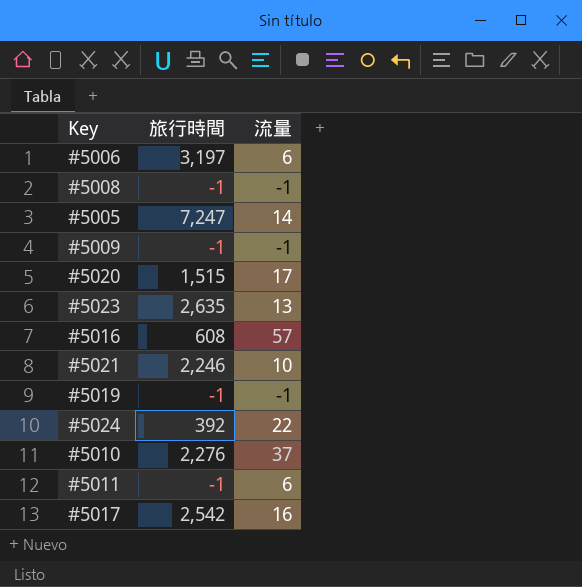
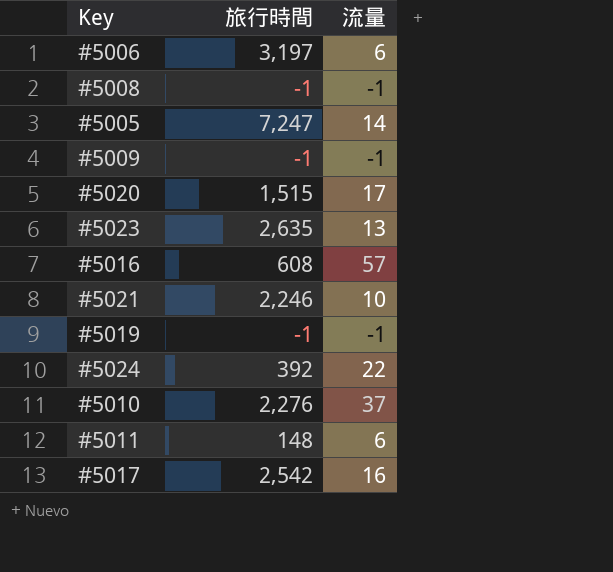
#5011 | 旅行時間: -1 -> 148

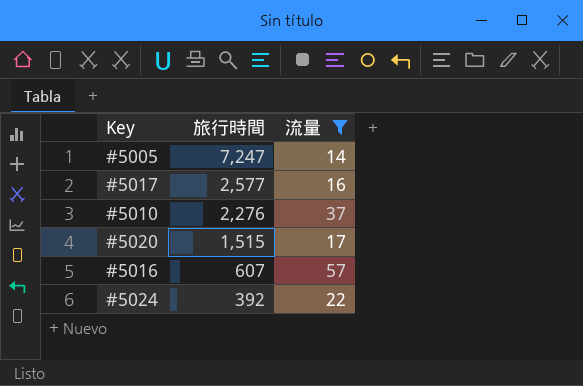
filter: none -> 流量 >= 14
row order: none -> 旅行時間 descending
#5017 | 旅行時間: 2,542 -> 2,577
#5016 | 旅行時間: 608 -> 607

